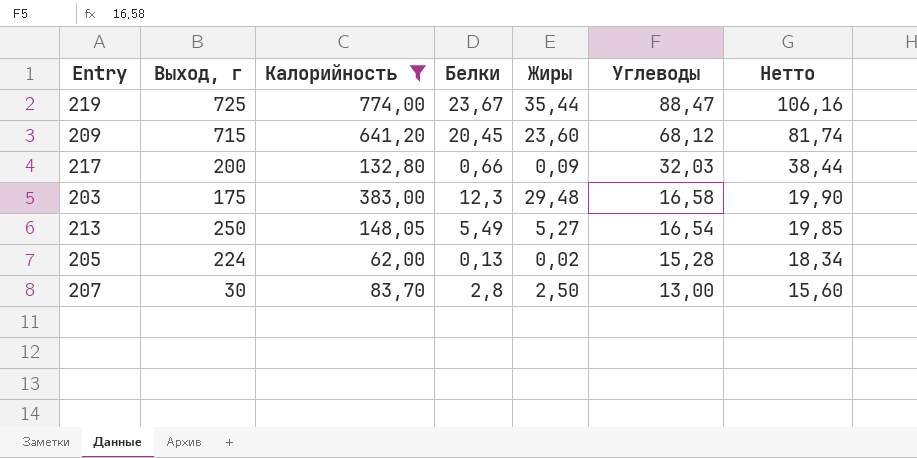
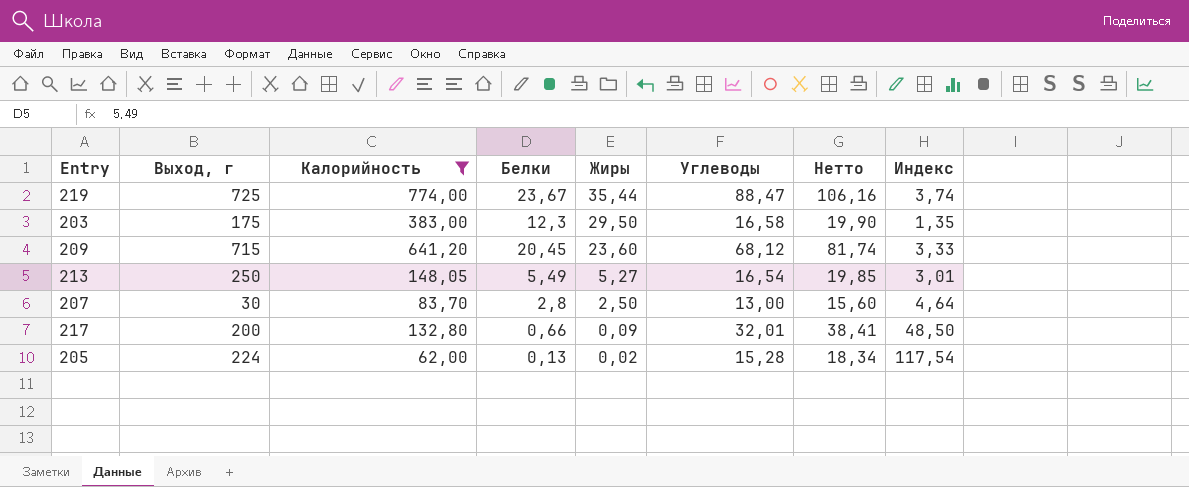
row order: Углеводы descending -> Жиры descending
column Индекс | formula: none -> [Углеводы] / [Белки]
203 | Жиры: 29,48 -> 29,50
217 | Углеводы: 32,03 -> 32,01
217 | Нетто: 38,44 -> 38,41

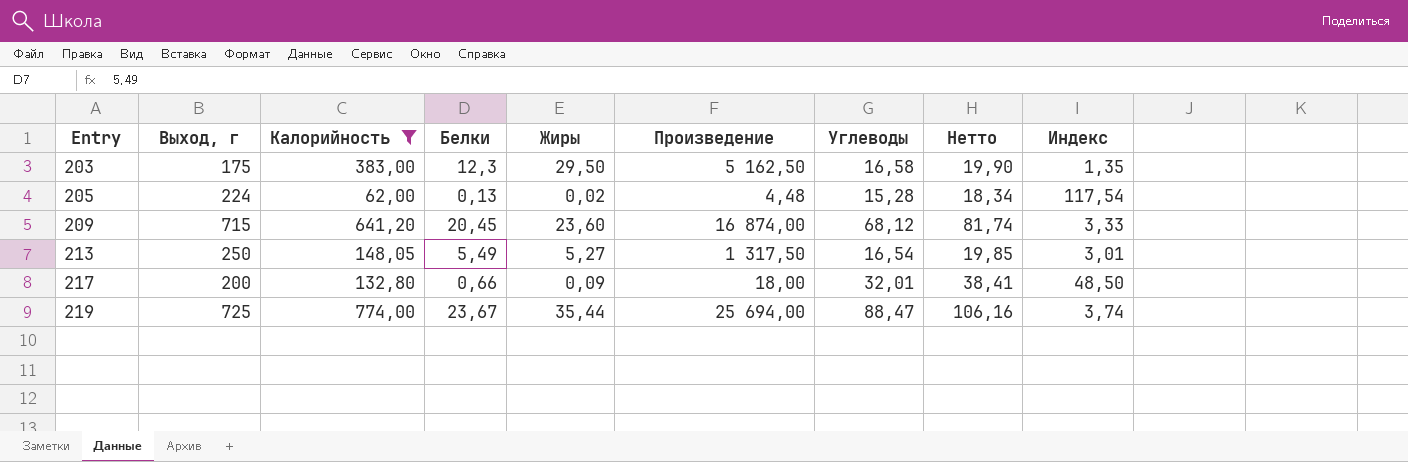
row order: Жиры descending -> Entry ascending
column Произведение | formula: none -> [Выход, г] * [Жиры]
row 207: 30 | 83,70 | 2,8 | 2,50 | 13,00 | 15,60 | 4,64 -> none

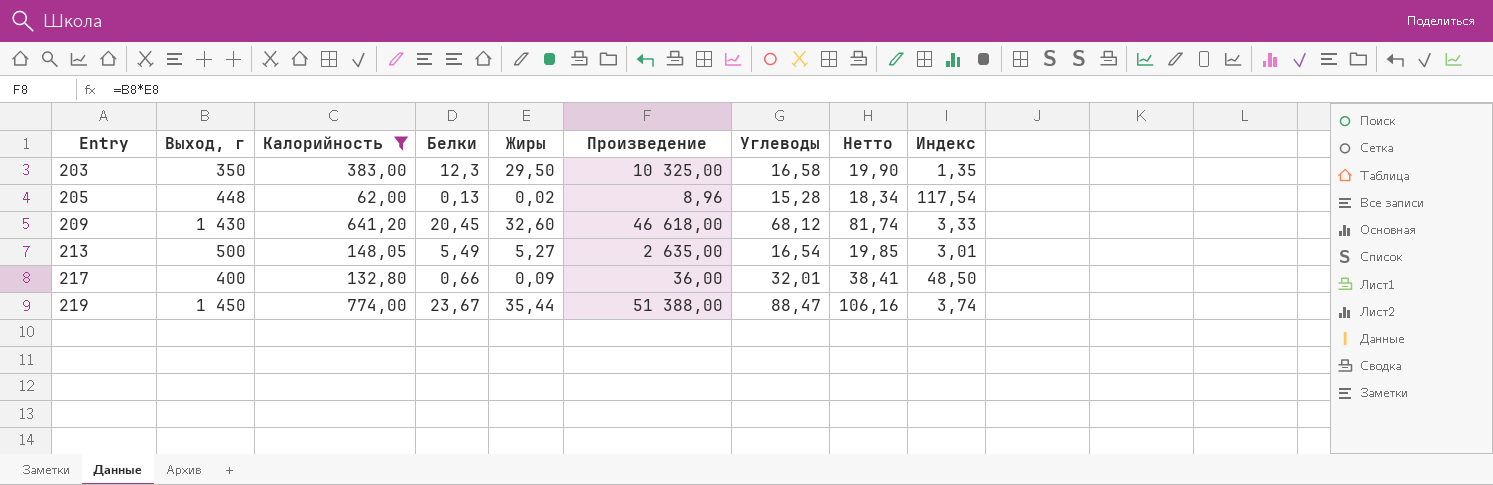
203 | Выход, г: 175 -> 350
203 | Произведение: 5 162,50 -> 10 325,00
205 | Выход, г: 224 -> 448
205 | Произведение: 4,48 -> 8,96
209 | Выход, г: 715 -> 1 430
209 | Жиры: 23,60 -> 32,60
209 | Произведение: 16 874,00 -> 46 618,00
213 | Выход, г: 250 -> 500
213 | Произведение: 1 317,50 -> 2 635,00
217 | Выход, г: 200 -> 400
217 | Произведение: 18,00 -> 36,00
219 | Выход, г: 725 -> 1 450
219 | Произведение: 25 694,00 -> 51 388,00

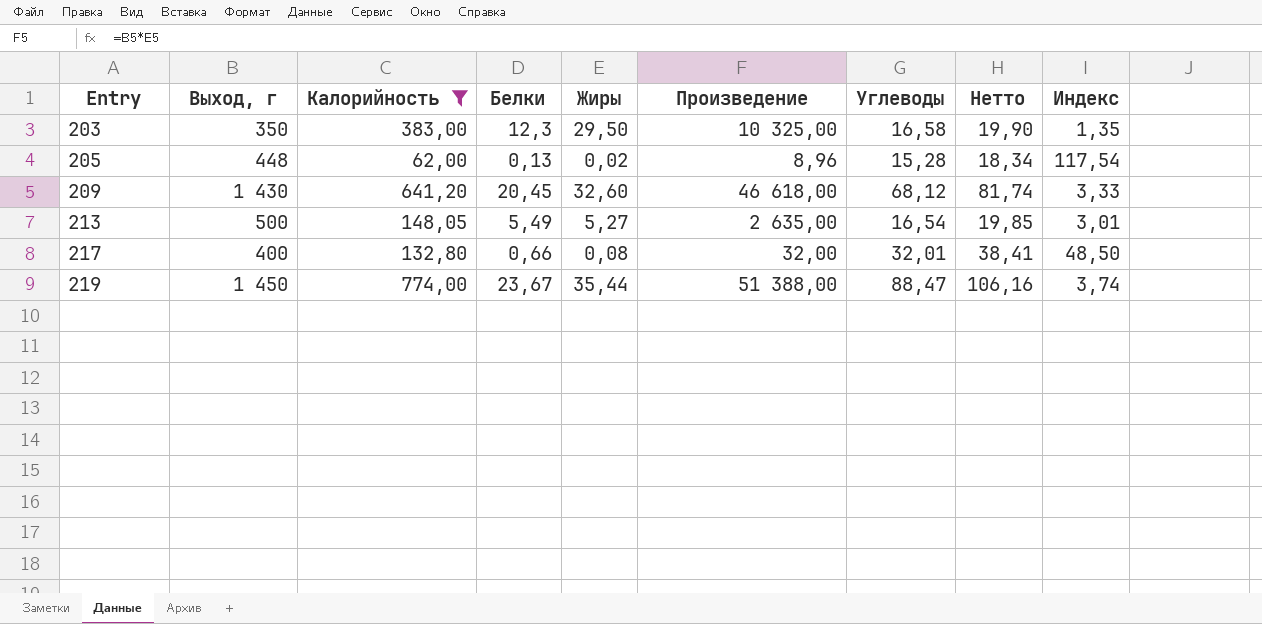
217 | Жиры: 0,09 -> 0,08
217 | Произведение: 36,00 -> 32,00

